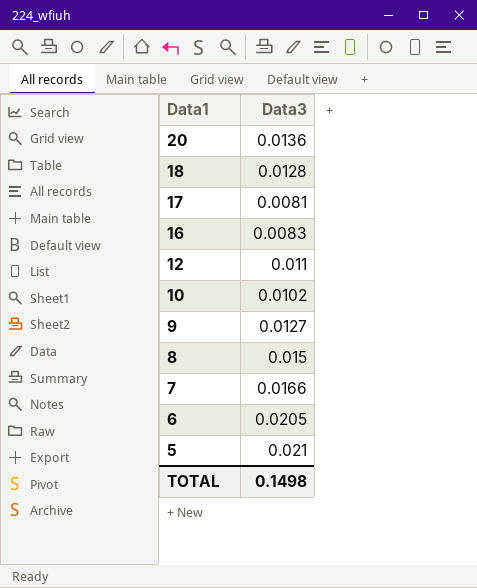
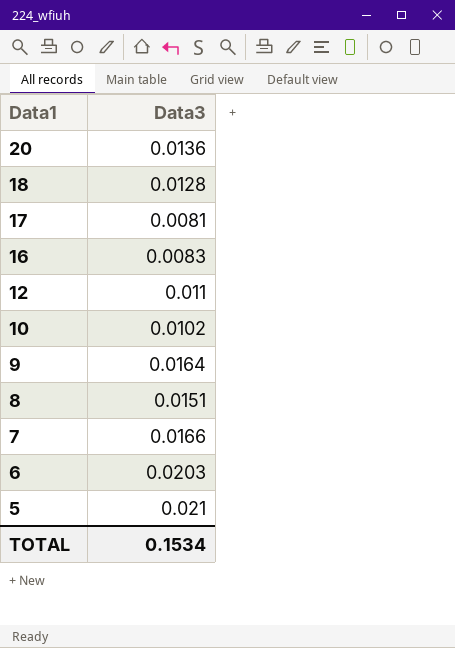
9 | Data3: 0.0127 -> 0.0164
8 | Data3: 0.015 -> 0.0151
6 | Data3: 0.0205 -> 0.0203
TOTAL | Data3: 0.1498 -> 0.1534

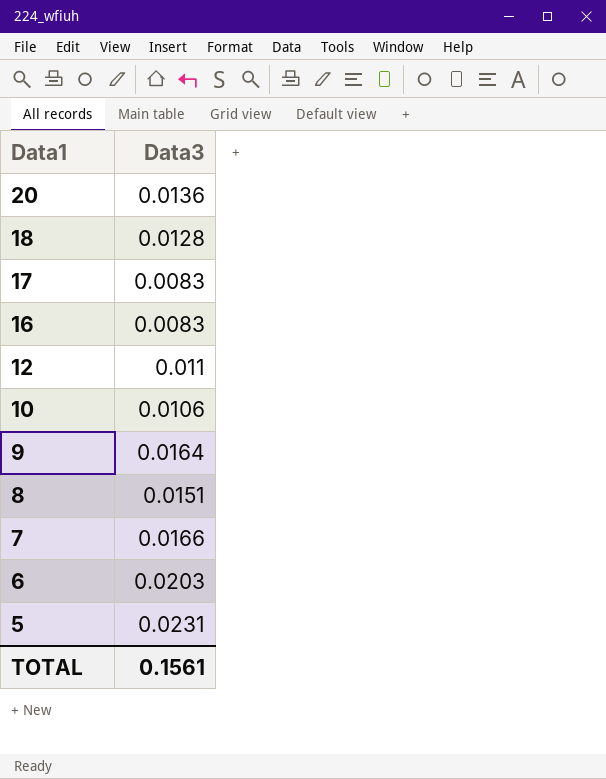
17 | Data3: 0.0081 -> 0.0083
10 | Data3: 0.0102 -> 0.0106
5 | Data3: 0.021 -> 0.0231
TOTAL | Data3: 0.1534 -> 0.1561

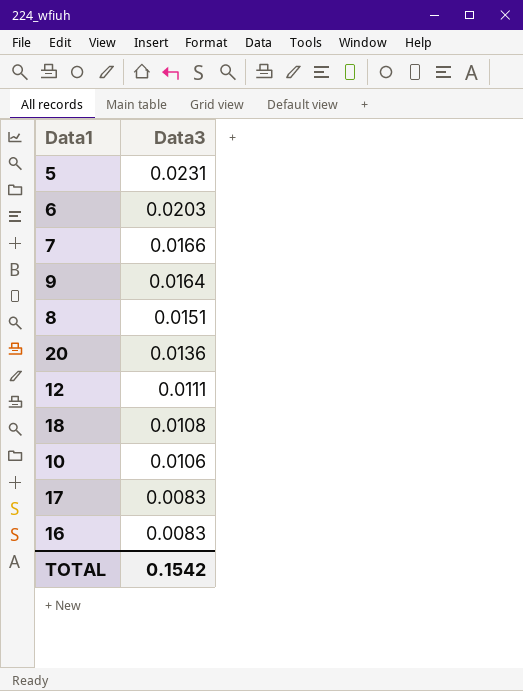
row order: Data1 descending -> Data3 descending
12 | Data3: 0.011 -> 0.0111
18 | Data3: 0.0128 -> 0.0108
TOTAL | Data3: 0.1561 -> 0.1542

